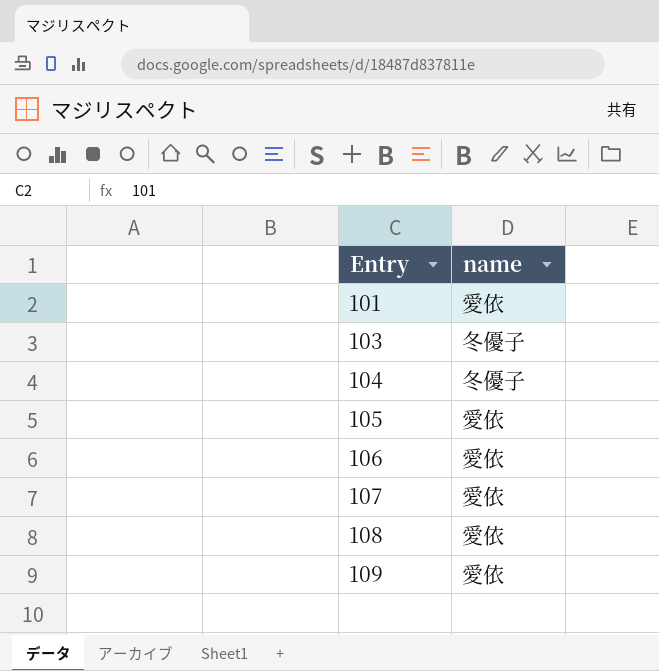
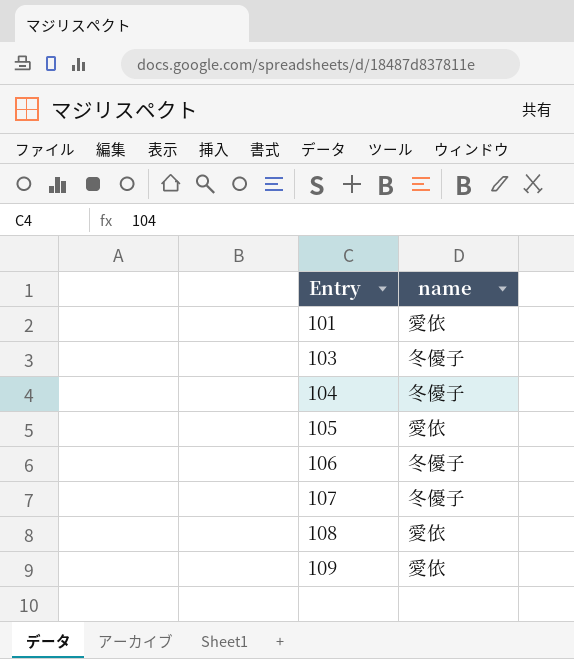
106 | name: 愛依 -> 冬優子
107 | name: 愛依 -> 冬優子

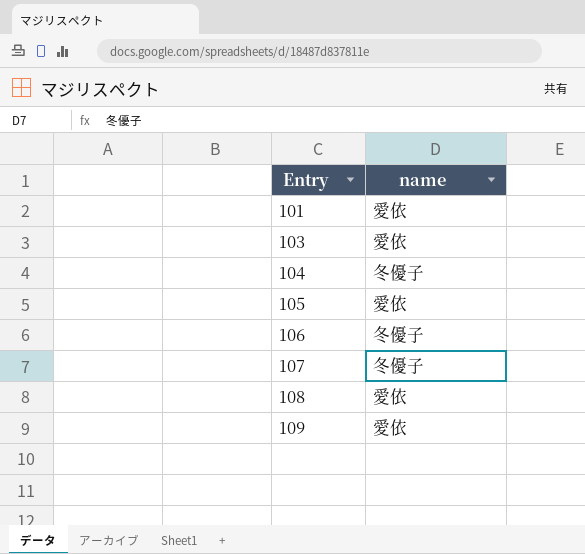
103 | name: 冬優子 -> 愛依

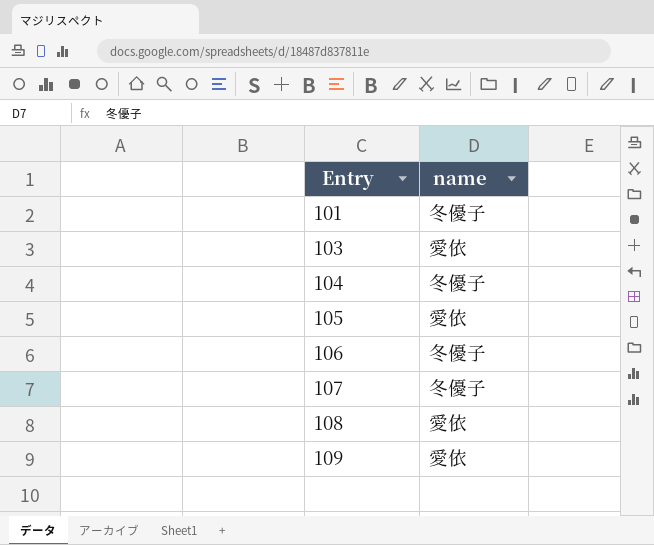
101 | name: 愛依 -> 冬優子

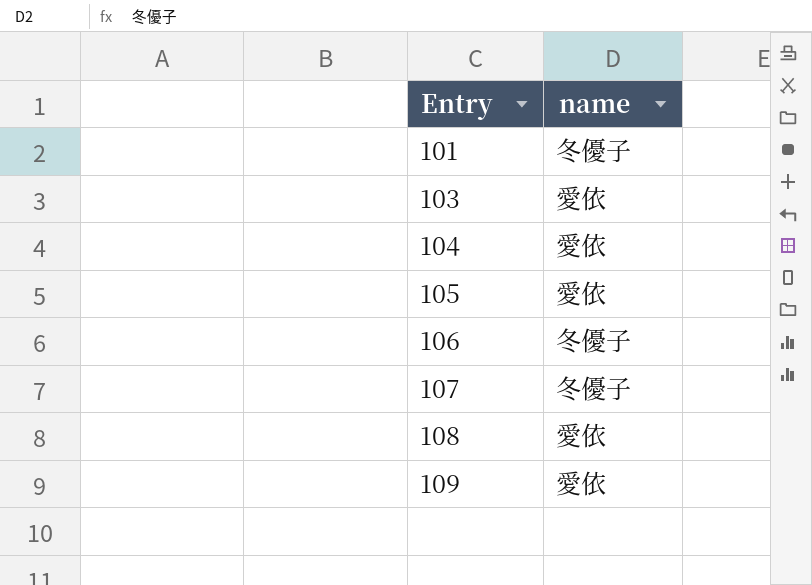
104 | name: 冬優子 -> 愛依

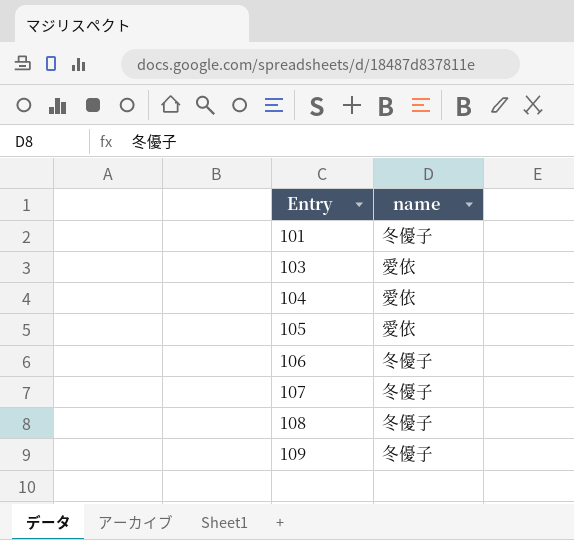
108 | name: 愛依 -> 冬優子
109 | name: 愛依 -> 冬優子

